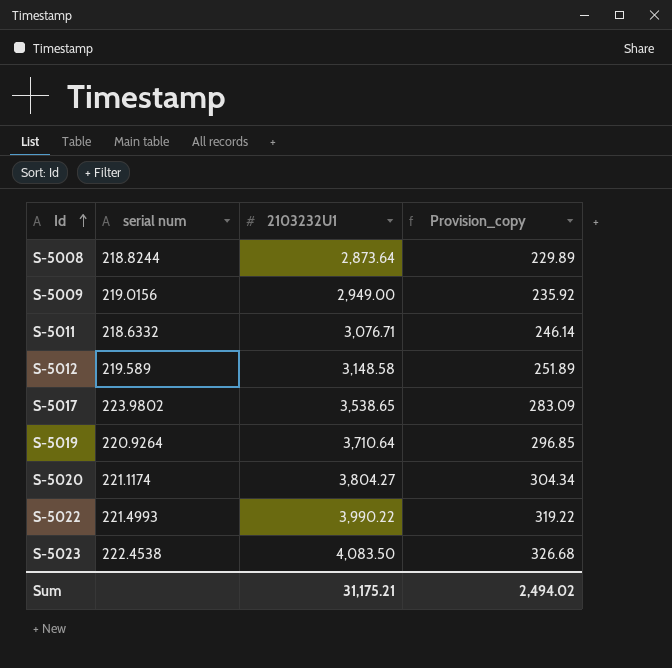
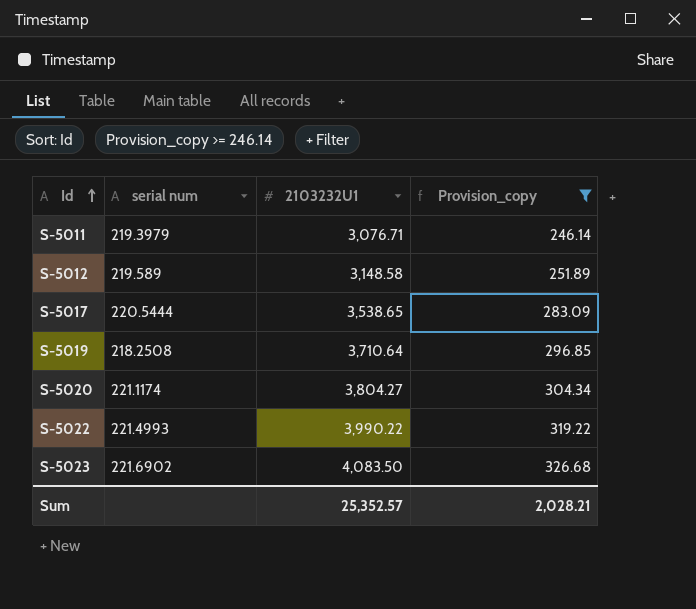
filter: none -> Provision_copy >= 246.14
S-5011 | serial num: 218.6332 -> 219.3979
S-5017 | serial num: 223.9802 -> 220.5444
S-5019 | serial num: 220.9264 -> 218.2508
S-5023 | serial num: 222.4538 -> 221.6902
Sum | 2103232U1: 31,175.21 -> 25,352.57
Sum | Provision_copy: 2,494.02 -> 2,028.21

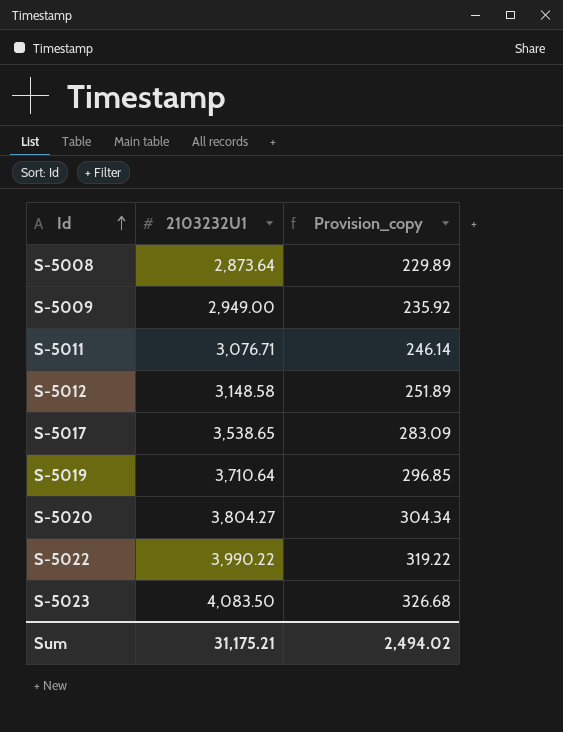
filter: Provision_copy >= 246.14 -> none
column serial num | position: 2 -> none
Sum | 2103232U1: 25,352.57 -> 31,175.21
Sum | Provision_copy: 2,028.21 -> 2,494.02

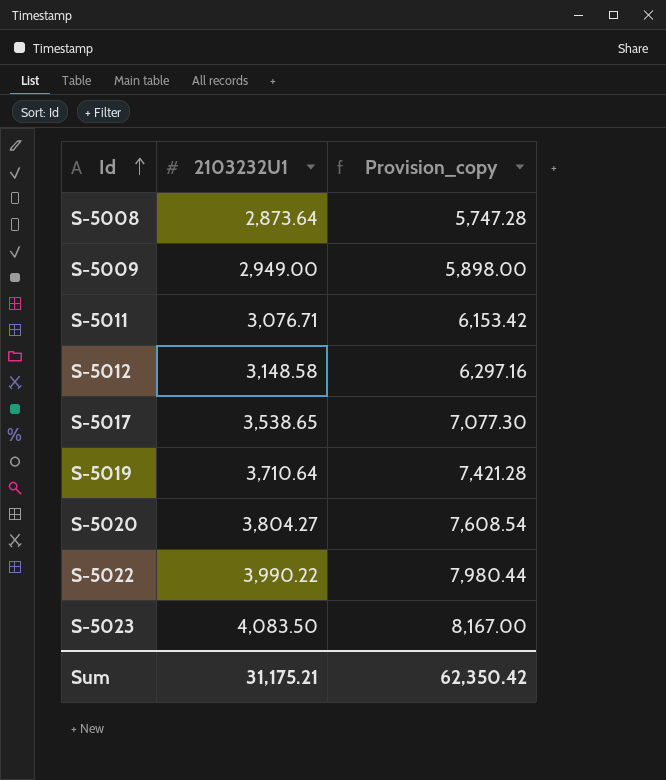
column Provision_copy | formula: [2103232U1] * 0.08 -> [2103232U1] * 2
Sum | Provision_copy: 2,494.02 -> 62,350.42

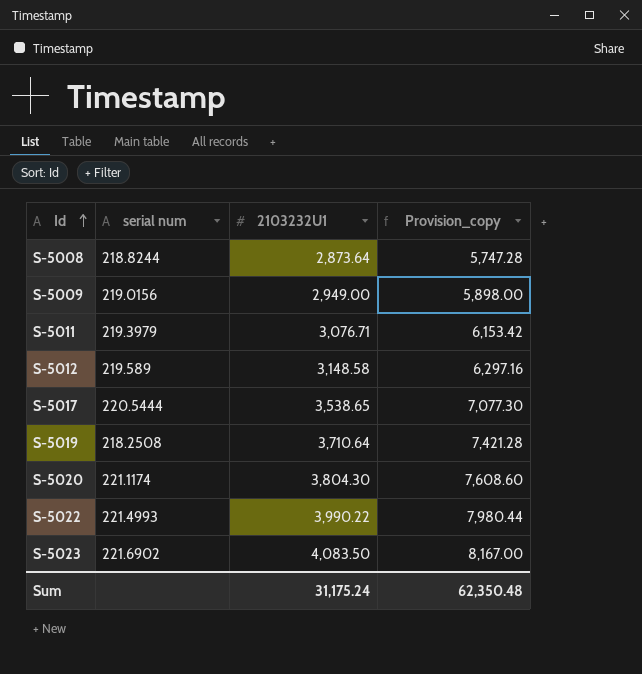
column serial num | position: none -> 2
S-5020 | 2103232U1: 3,804.27 -> 3,804.30
S-5020 | Provision_copy: 7,608.54 -> 7,608.60
Sum | 2103232U1: 31,175.21 -> 31,175.24
Sum | Provision_copy: 62,350.42 -> 62,350.48

